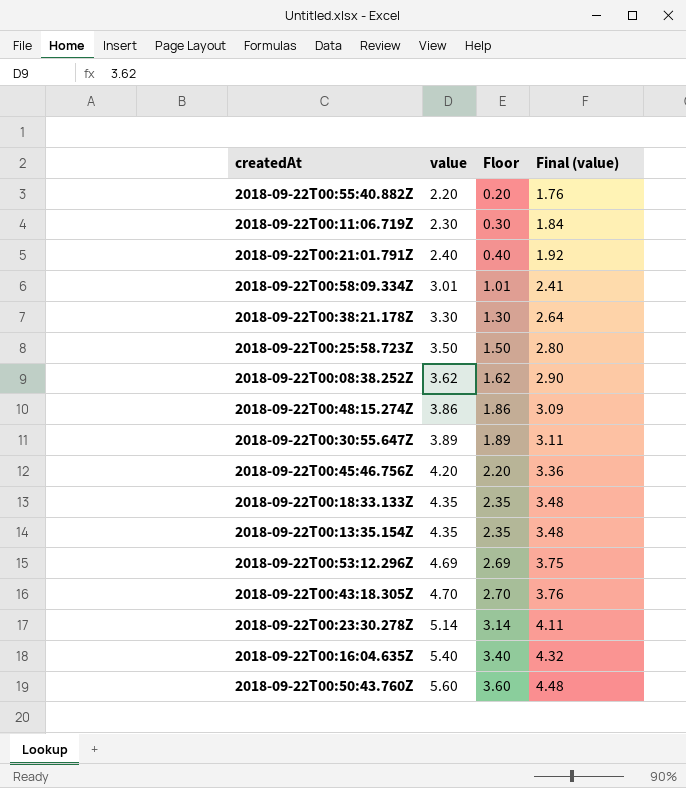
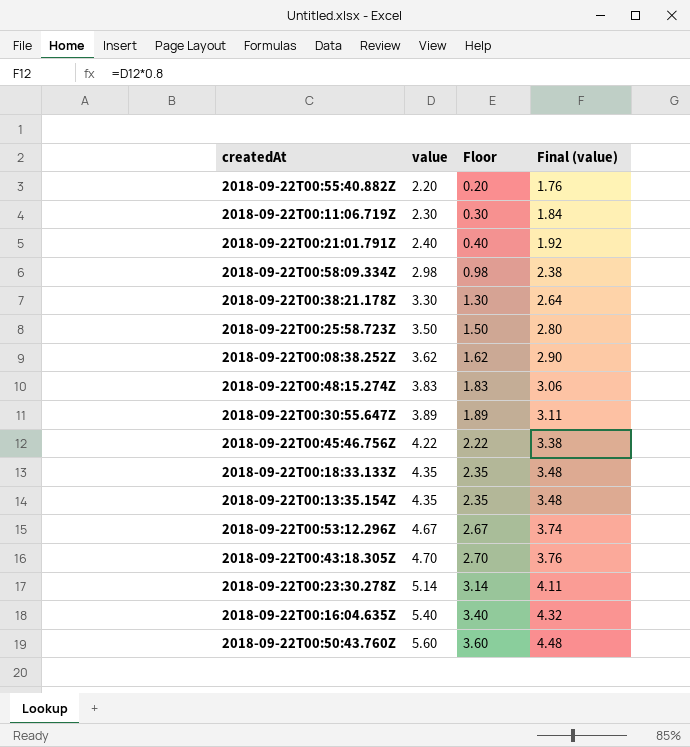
2018-09-22T00:58:09.334Z | value: 3.01 -> 2.98
2018-09-22T00:58:09.334Z | Floor: 1.01 -> 0.98
2018-09-22T00:58:09.334Z | Final (value): 2.41 -> 2.38
2018-09-22T00:48:15.274Z | value: 3.86 -> 3.83
2018-09-22T00:48:15.274Z | Floor: 1.86 -> 1.83
2018-09-22T00:48:15.274Z | Final (value): 3.09 -> 3.06
2018-09-22T00:45:46.756Z | value: 4.20 -> 4.22
2018-09-22T00:45:46.756Z | Floor: 2.20 -> 2.22
2018-09-22T00:45:46.756Z | Final (value): 3.36 -> 3.38
2018-09-22T00:53:12.296Z | value: 4.69 -> 4.67
2018-09-22T00:53:12.296Z | Floor: 2.69 -> 2.67
2018-09-22T00:53:12.296Z | Final (value): 3.75 -> 3.74

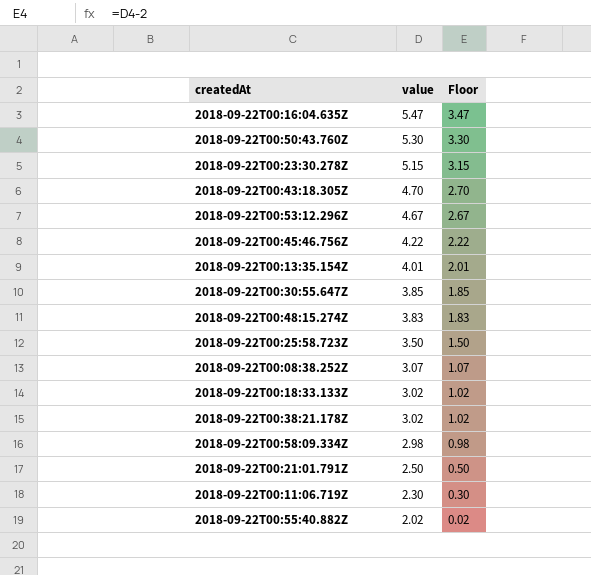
row order: value ascending -> value descending
column Final (value) | formula: [value] * 0.8 -> none
2018-09-22T00:16:04.635Z | value: 5.40 -> 5.47
2018-09-22T00:16:04.635Z | Floor: 3.40 -> 3.47
2018-09-22T00:50:43.760Z | value: 5.60 -> 5.30
2018-09-22T00:50:43.760Z | Floor: 3.60 -> 3.30
2018-09-22T00:23:30.278Z | value: 5.14 -> 5.15
2018-09-22T00:23:30.278Z | Floor: 3.14 -> 3.15
2018-09-22T00:13:35.154Z | value: 4.35 -> 4.01
2018-09-22T00:13:35.154Z | Floor: 2.35 -> 2.01
2018-09-22T00:30:55.647Z | value: 3.89 -> 3.85
2018-09-22T00:30:55.647Z | Floor: 1.89 -> 1.85
2018-09-22T00:08:38.252Z | value: 3.62 -> 3.07
2018-09-22T00:08:38.252Z | Floor: 1.62 -> 1.07
2018-09-22T00:18:33.133Z | value: 4.35 -> 3.02
2018-09-22T00:18:33.133Z | Floor: 2.35 -> 1.02
2018-09-22T00:38:21.178Z | value: 3.30 -> 3.02
2018-09-22T00:38:21.178Z | Floor: 1.30 -> 1.02
2018-09-22T00:21:01.791Z | value: 2.40 -> 2.50
2018-09-22T00:21:01.791Z | Floor: 0.40 -> 0.50
2018-09-22T00:55:40.882Z | value: 2.20 -> 2.02
2018-09-22T00:55:40.882Z | Floor: 0.20 -> 0.02

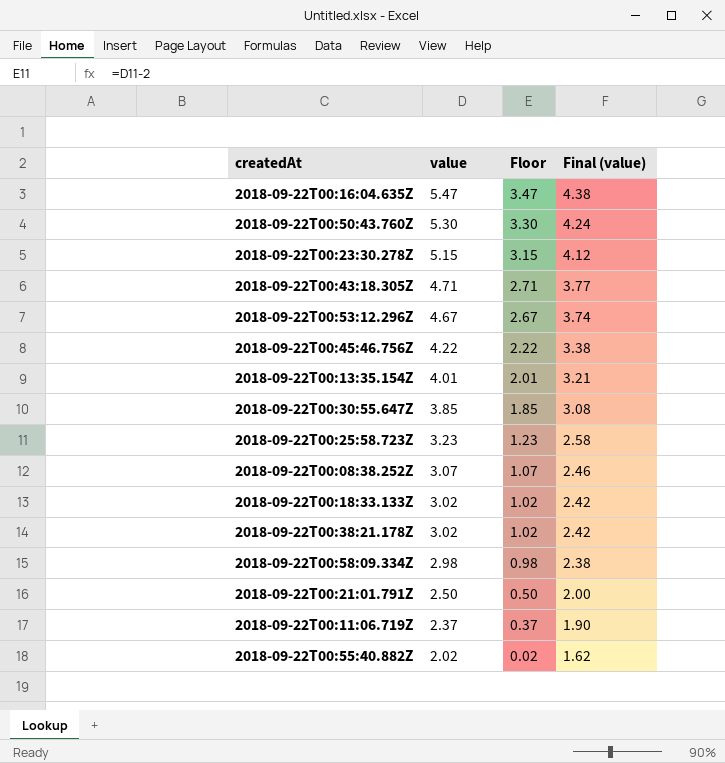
column Final (value) | formula: none -> [value] * 0.8
row 2018-09-22T00:48:15.274Z: 3.83 | 1.83 -> none
2018-09-22T00:43:18.305Z | value: 4.70 -> 4.71
2018-09-22T00:43:18.305Z | Floor: 2.70 -> 2.71
2018-09-22T00:25:58.723Z | value: 3.50 -> 3.23
2018-09-22T00:25:58.723Z | Floor: 1.50 -> 1.23
2018-09-22T00:11:06.719Z | value: 2.30 -> 2.37
2018-09-22T00:11:06.719Z | Floor: 0.30 -> 0.37

